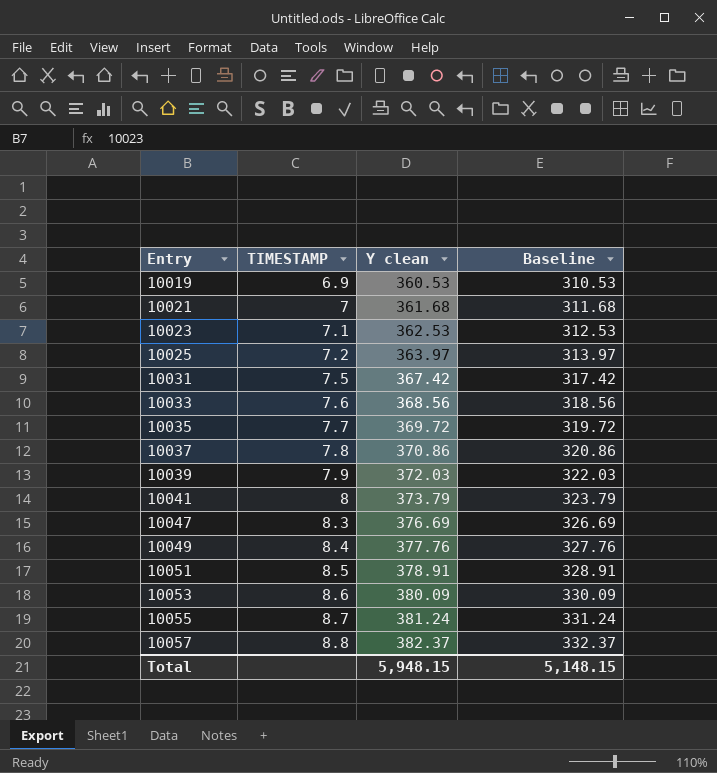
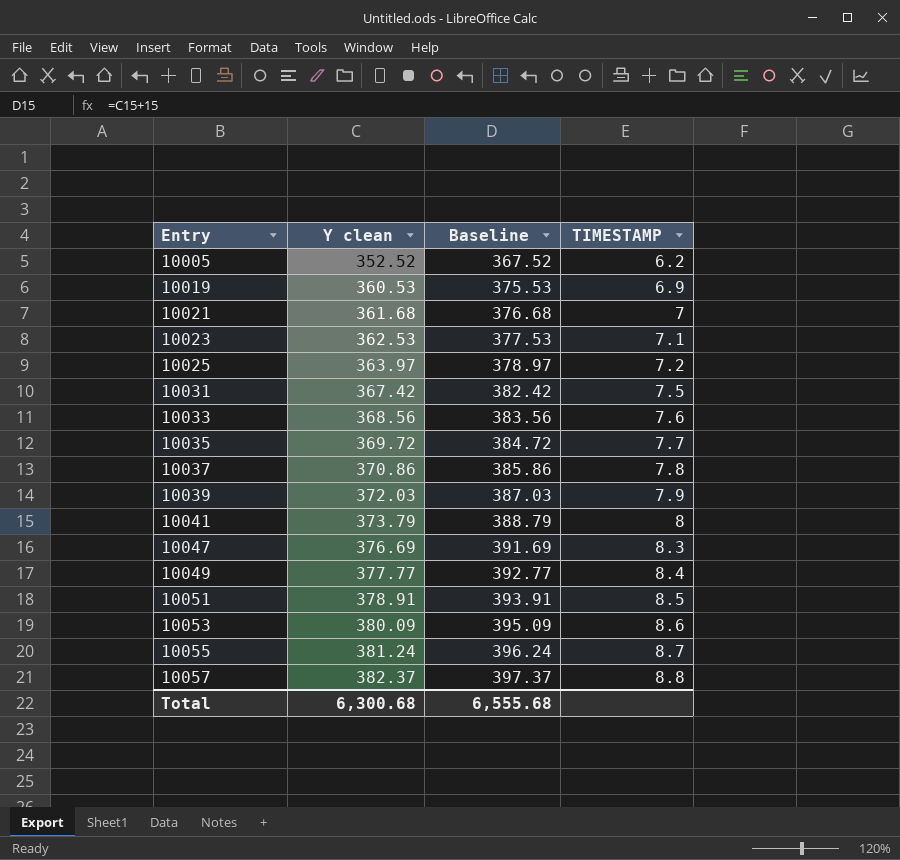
column Baseline | formula: [Y clean] - 50 -> [Y clean] + 15
column TIMESTAMP | position: 2 -> 4
row 10005: none -> 352.52 | 367.52 | 6.2
10049 | Y clean: 377.76 -> 377.77
Total | Y clean: 5,948.15 -> 6,300.68
Total | Baseline: 5,148.15 -> 6,555.68

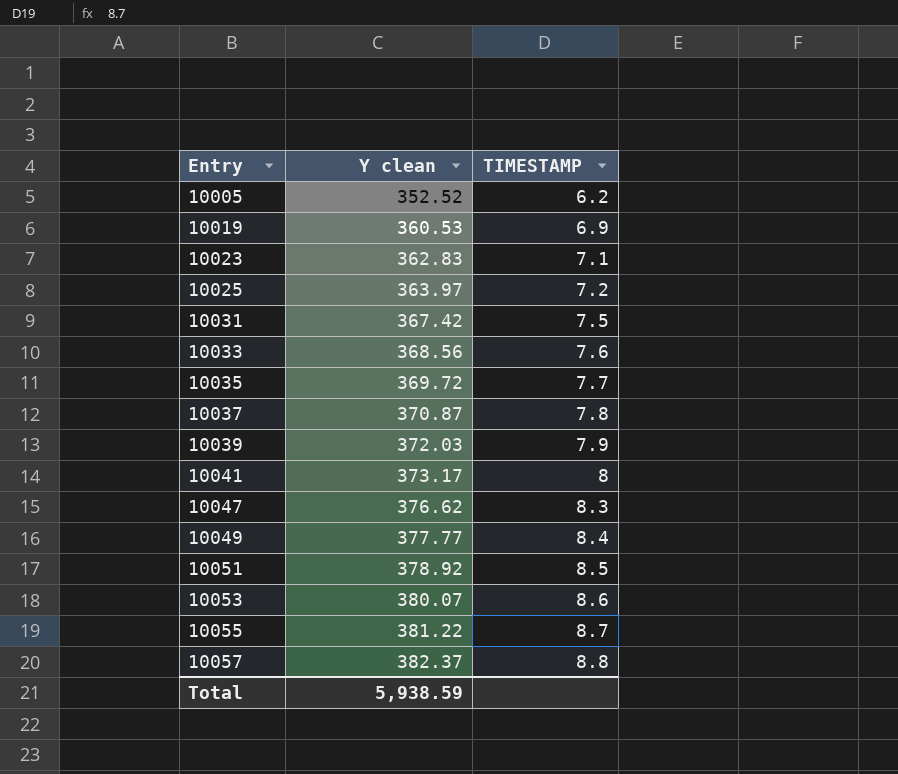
column Baseline | formula: [Y clean] + 15 -> none
row 10021: 361.68 | 376.68 | 7 -> none
10023 | Y clean: 362.53 -> 362.83
10037 | Y clean: 370.86 -> 370.87
10041 | Y clean: 373.79 -> 373.17
10047 | Y clean: 376.69 -> 376.62
10051 | Y clean: 378.91 -> 378.92
10053 | Y clean: 380.09 -> 380.07
10055 | Y clean: 381.24 -> 381.22
Total | Y clean: 6,300.68 -> 5,938.59

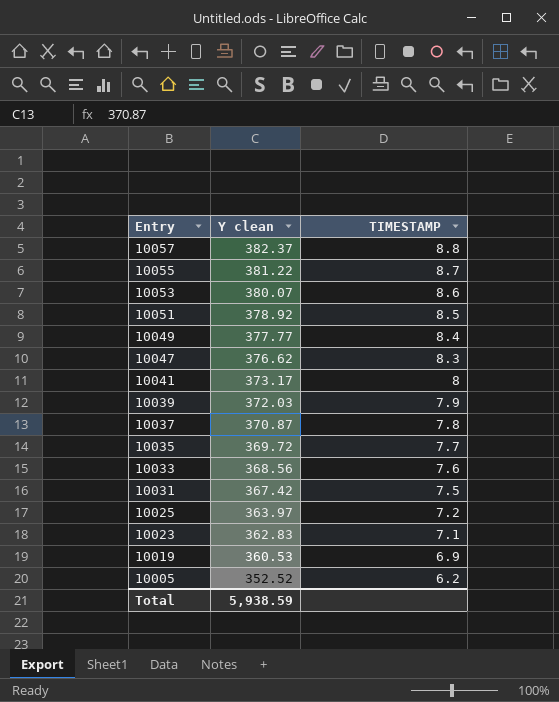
row order: Entry ascending -> Entry descending

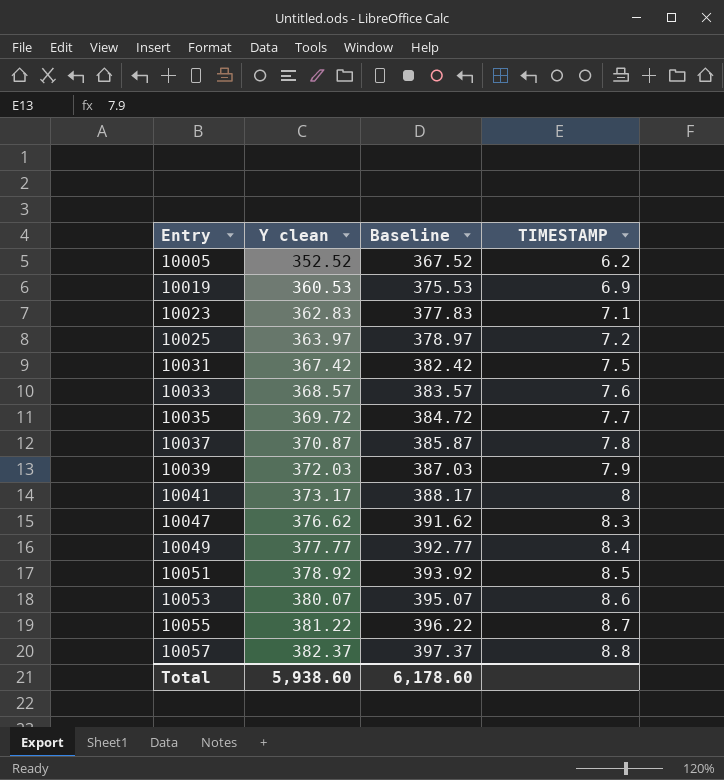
row order: Entry descending -> Entry ascending
column Baseline | formula: none -> [Y clean] + 15
10033 | Y clean: 368.56 -> 368.57
Total | Y clean: 5,938.59 -> 5,938.60

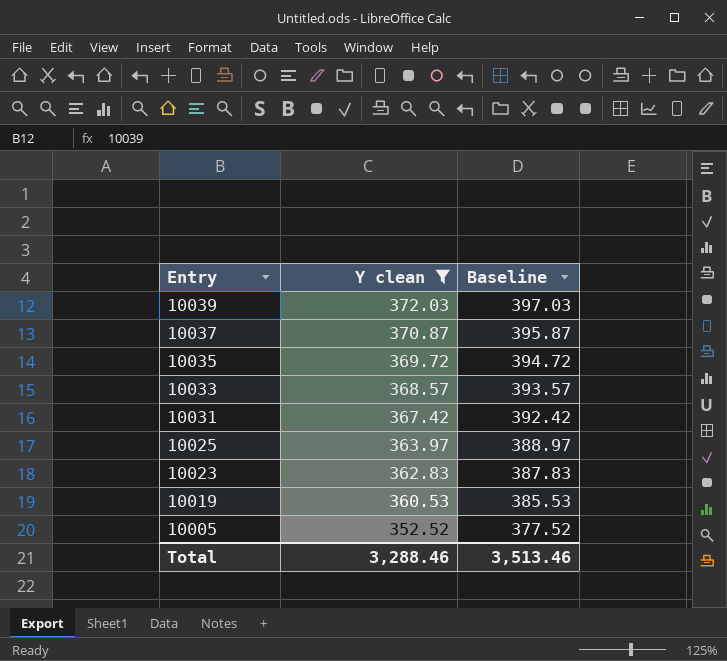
filter: none -> Y clean <= 372.03
row order: Entry ascending -> Entry descending
column TIMESTAMP | position: 4 -> none
column Baseline | formula: [Y clean] + 15 -> [Y clean] + 25
Total | Y clean: 5,938.60 -> 3,288.46
Total | Baseline: 6,178.60 -> 3,513.46

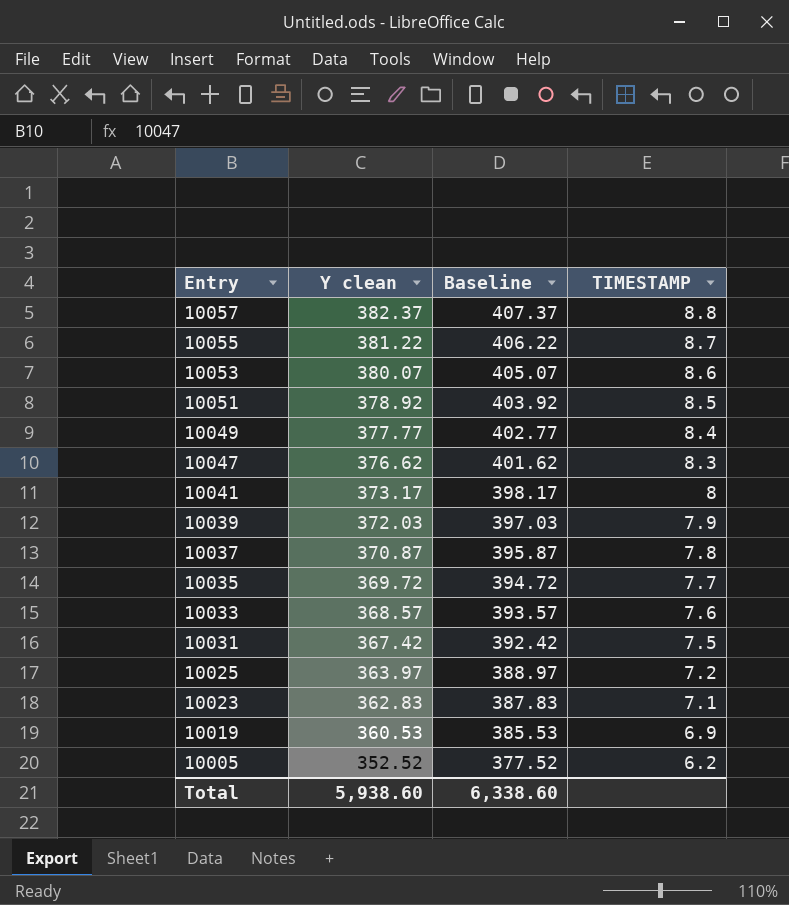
filter: Y clean <= 372.03 -> none
column TIMESTAMP | position: none -> 4
Total | Y clean: 3,288.46 -> 5,938.60
Total | Baseline: 3,513.46 -> 6,338.60

